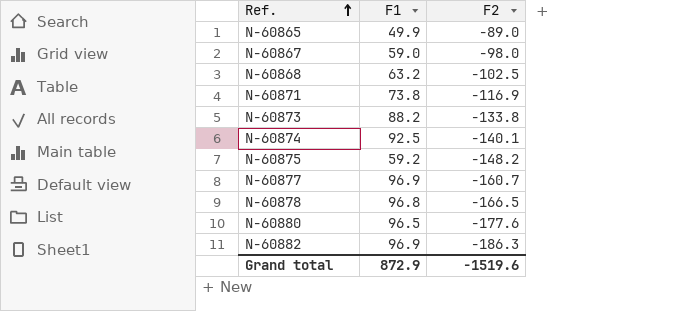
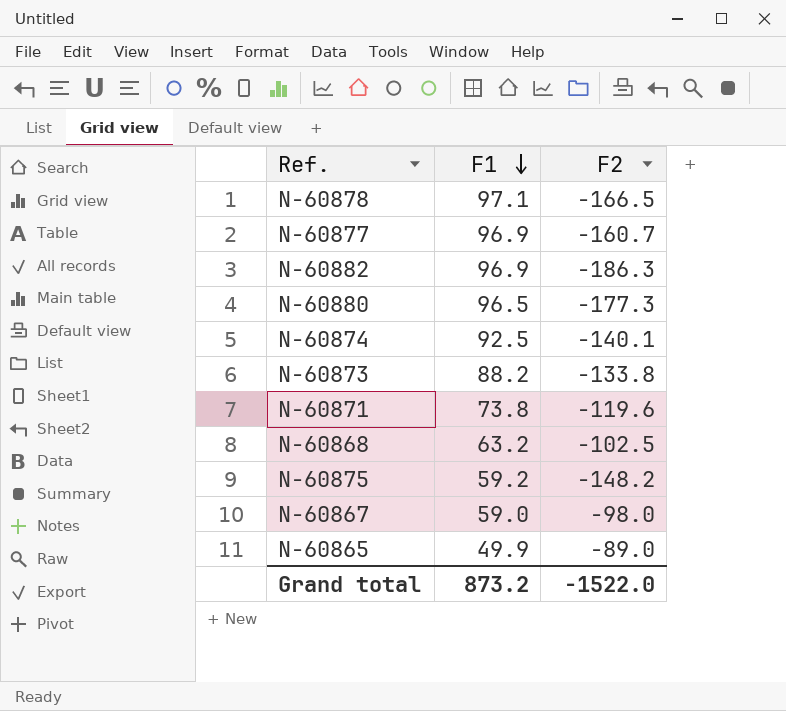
row order: Ref. ascending -> F1 descending
N-60878 | F1: 96.8 -> 97.1
N-60880 | F2: -177.6 -> -177.3
N-60871 | F2: -116.9 -> -119.6
Grand total | F1: 872.9 -> 873.2
Grand total | F2: -1519.6 -> -1522.0

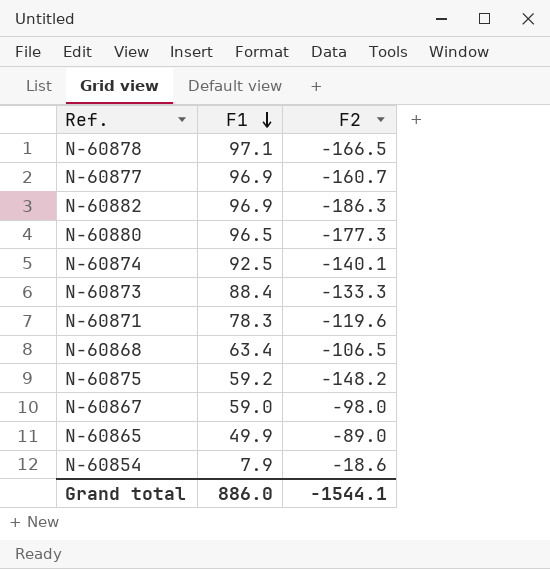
N-60873 | F1: 88.2 -> 88.4
N-60873 | F2: -133.8 -> -133.3
N-60871 | F1: 73.8 -> 78.3
N-60868 | F1: 63.2 -> 63.4
N-60868 | F2: -102.5 -> -106.5
row N-60854: none -> 7.9 | -18.6
Grand total | F1: 873.2 -> 886.0
Grand total | F2: -1522.0 -> -1544.1

